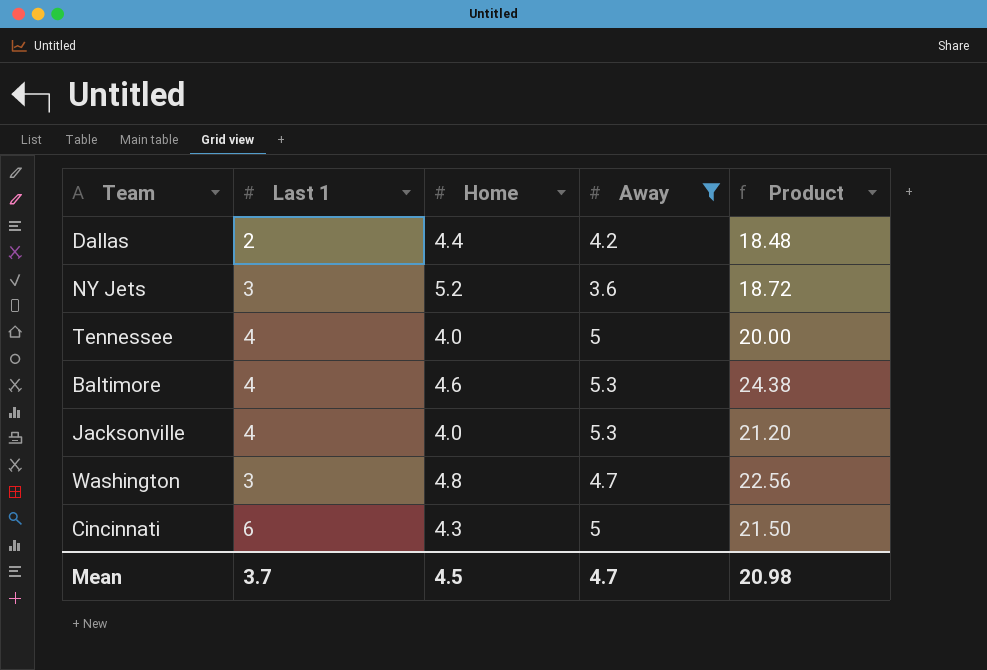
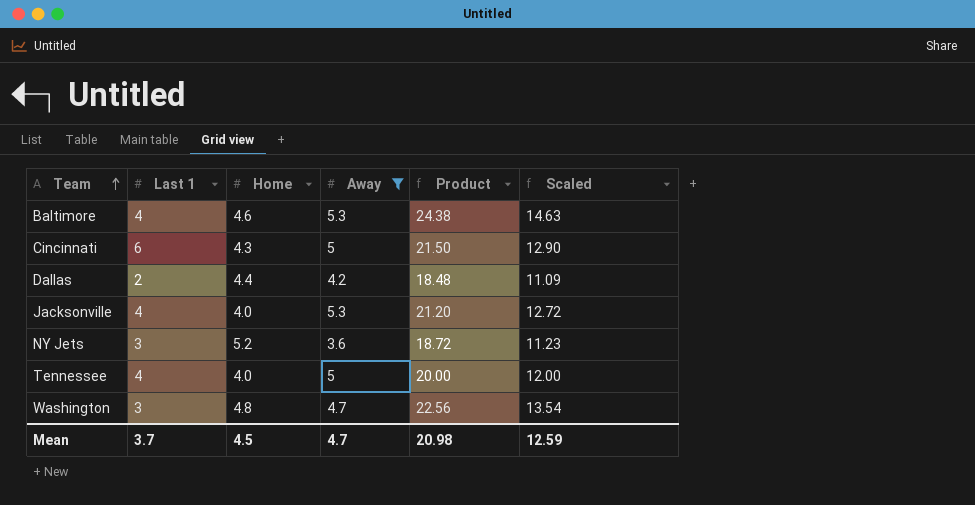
row order: none -> Team ascending
column Scaled | formula: none -> [Product] * 0.6

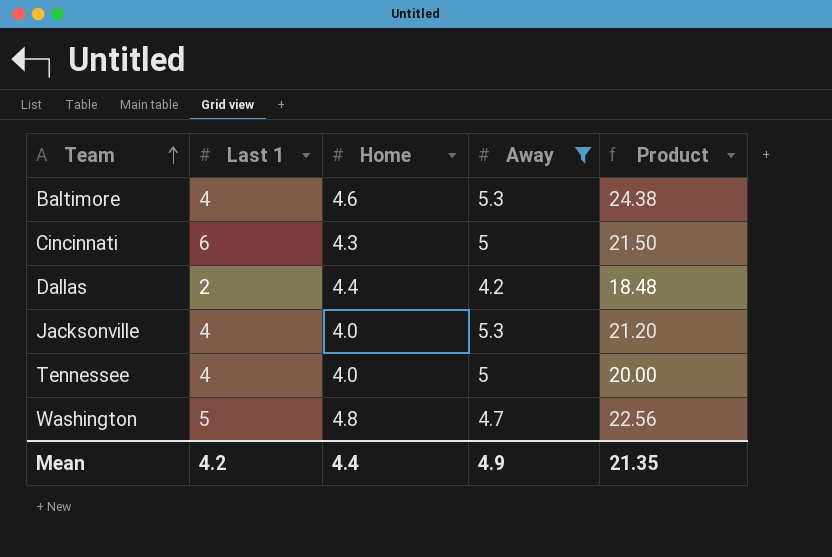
column Scaled | formula: [Product] * 0.6 -> none
row NY Jets: 3 | 5.2 | 3.6 | 18.72 | 11.23 -> none
Washington | Last 1: 3 -> 5
Mean | Last 1: 3.7 -> 4.2
Mean | Home: 4.5 -> 4.4
Mean | Away: 4.7 -> 4.9
Mean | Product: 20.98 -> 21.35

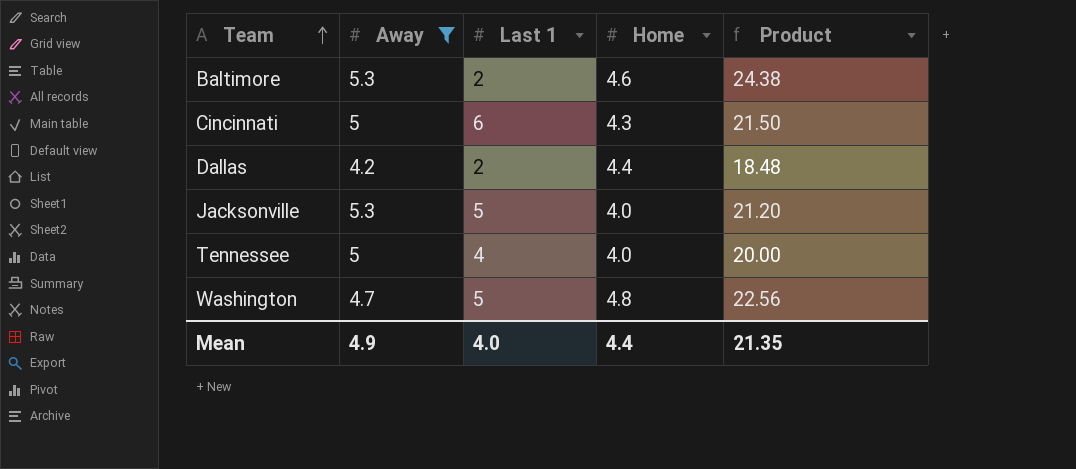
column Away | position: 4 -> 2
Baltimore | Last 1: 4 -> 2
Jacksonville | Last 1: 4 -> 5
Mean | Last 1: 4.2 -> 4.0

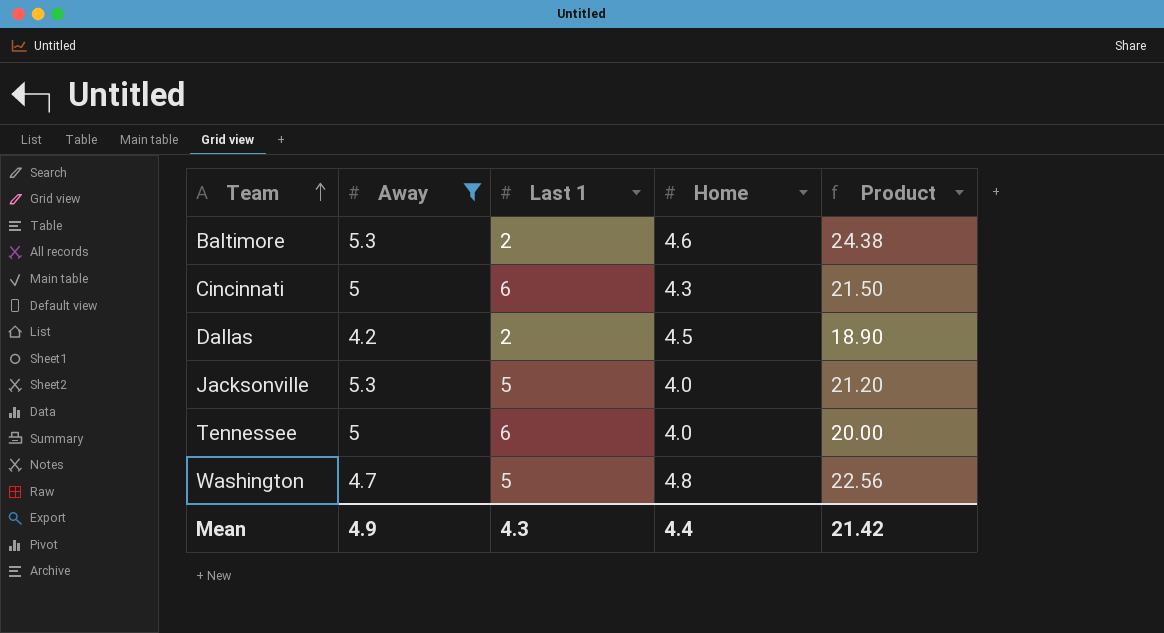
Dallas | Home: 4.4 -> 4.5
Dallas | Product: 18.48 -> 18.90
Tennessee | Last 1: 4 -> 6
Mean | Last 1: 4.0 -> 4.3
Mean | Product: 21.35 -> 21.42

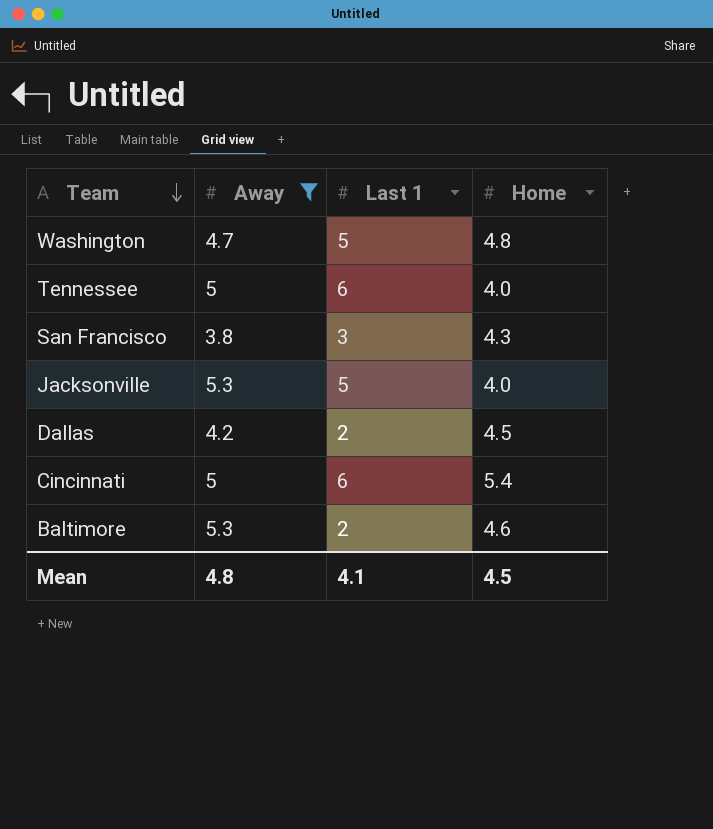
row order: Team ascending -> Team descending
column Product | formula: [Away] * [Home] -> none
row San Francisco: none -> 3.8 | 3 | 4.3
Cincinnati | Home: 4.3 -> 5.4
Mean | Away: 4.9 -> 4.8
Mean | Last 1: 4.3 -> 4.1
Mean | Home: 4.4 -> 4.5

